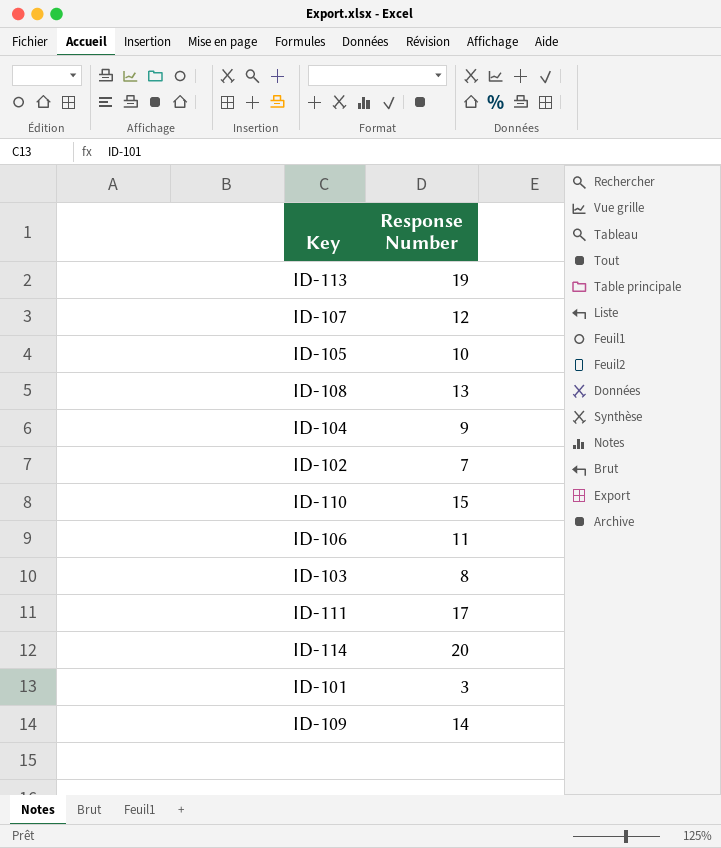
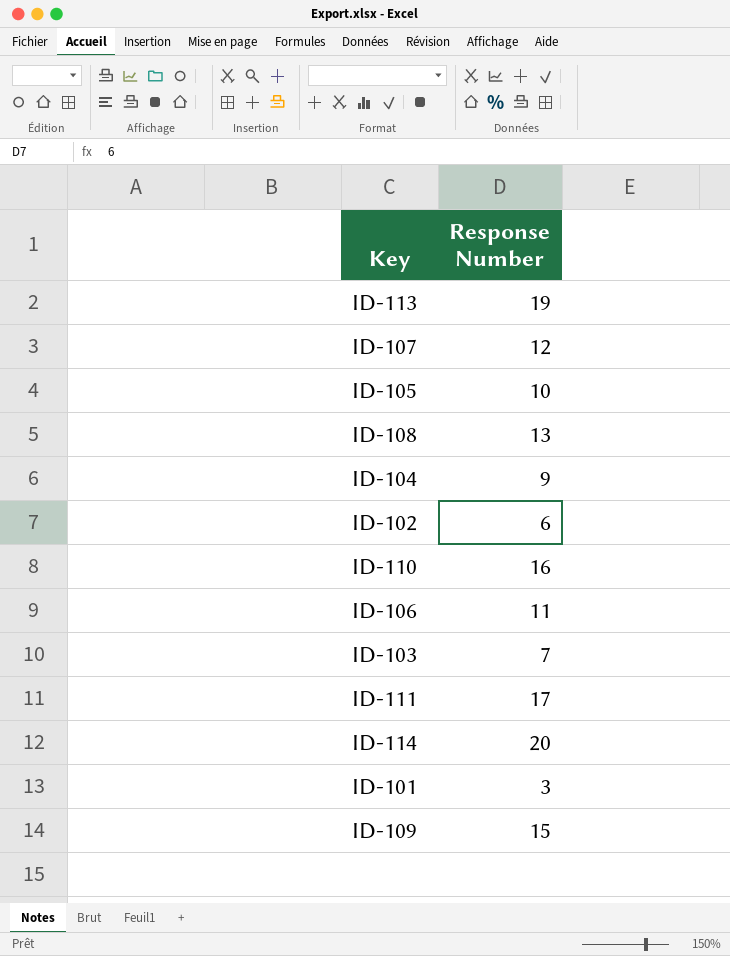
ID-102 | Response Number: 7 -> 6
ID-110 | Response Number: 15 -> 16
ID-103 | Response Number: 8 -> 7
ID-109 | Response Number: 14 -> 15

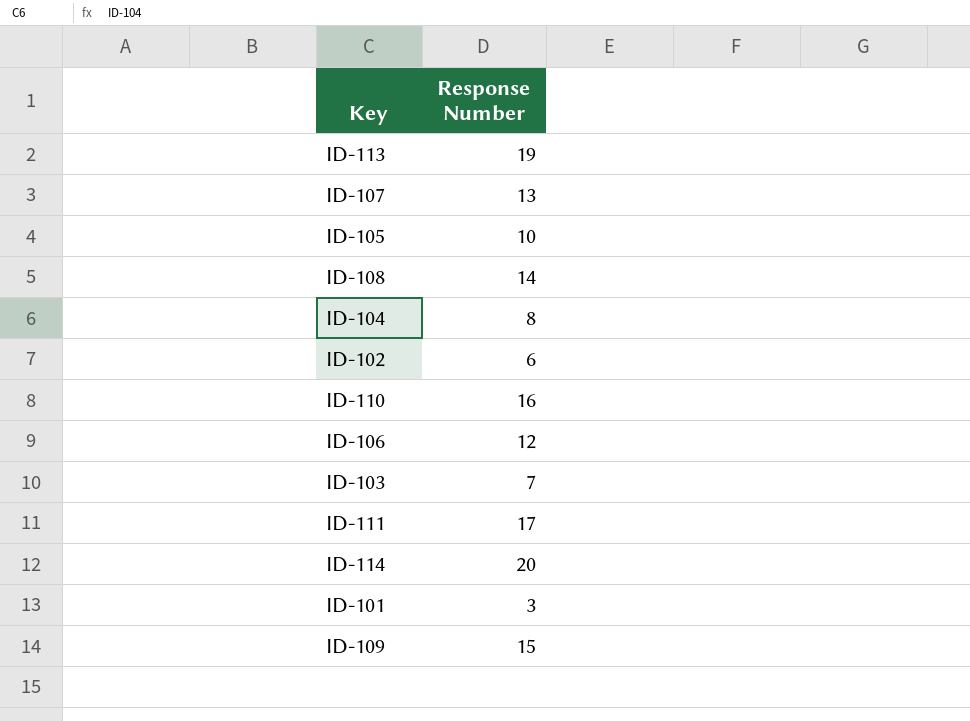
ID-107 | Response Number: 12 -> 13
ID-108 | Response Number: 13 -> 14
ID-104 | Response Number: 9 -> 8
ID-106 | Response Number: 11 -> 12

